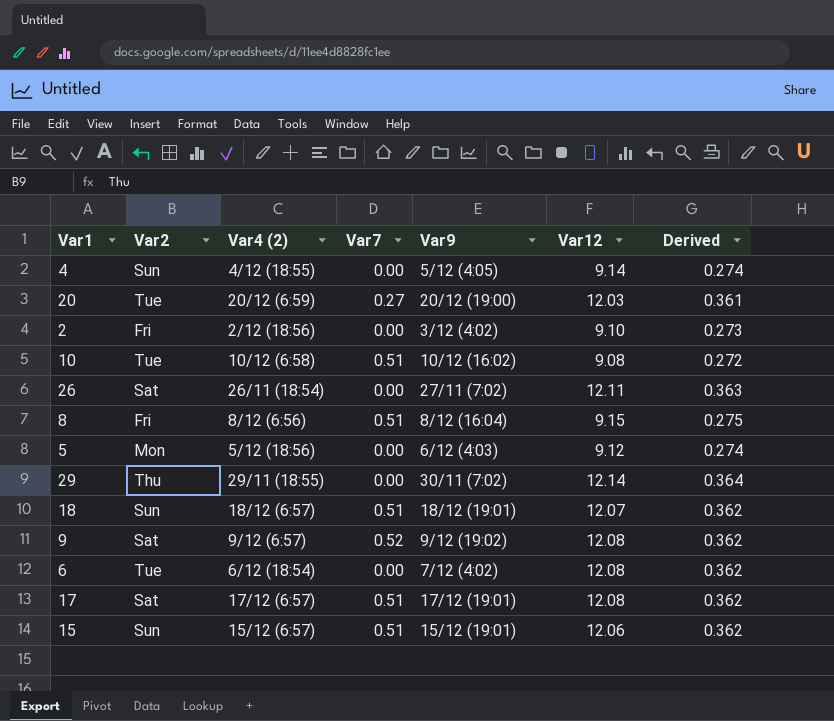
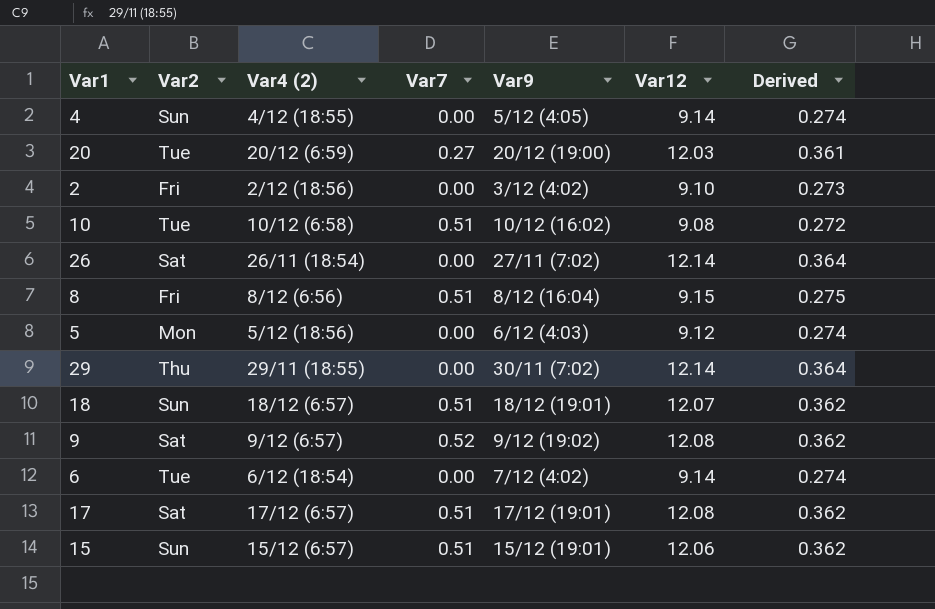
26 | Var12: 12.11 -> 12.14
26 | Derived: 0.363 -> 0.364
6 | Var12: 12.08 -> 9.14
6 | Derived: 0.362 -> 0.274

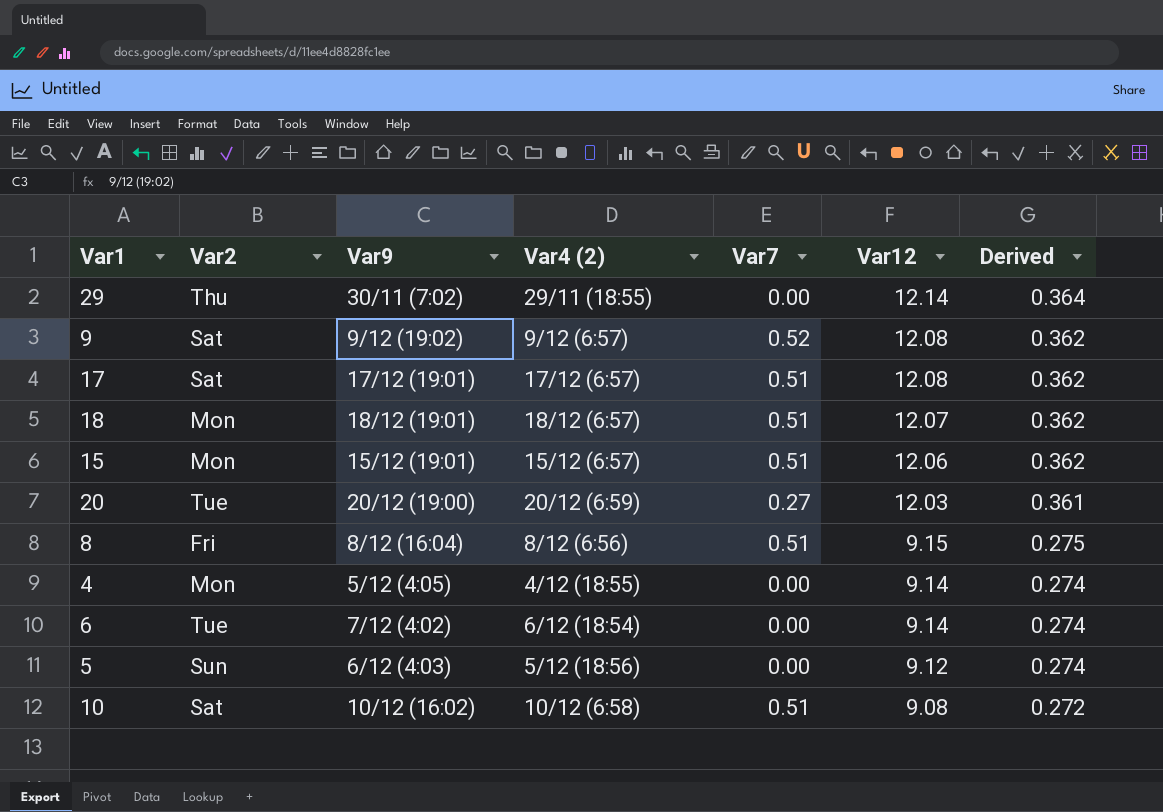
row order: none -> Var12 descending
column Var9 | position: 5 -> 3
row 2: Fri | 2/12 (18:56) | 0.00 | 3/12 (4:02) | 9.10 | 0.273 -> none
row 26: Sat | 26/11 (18:54) | 0.00 | 27/11 (7:02) | 12.14 | 0.364 -> none
18 | Var2: Sun -> Mon
15 | Var2: Sun -> Mon
4 | Var2: Sun -> Mon
5 | Var2: Mon -> Sun
10 | Var2: Tue -> Sat

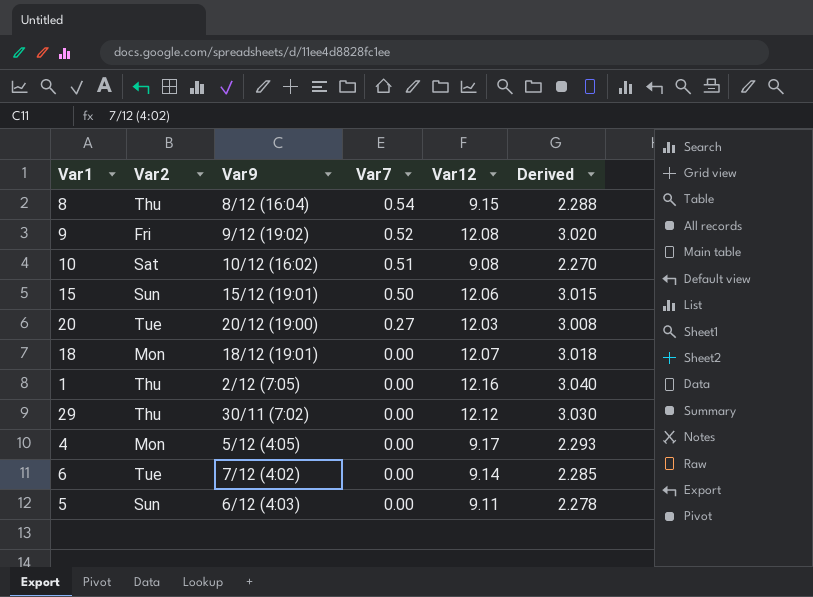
row order: Var12 descending -> Var7 descending
column Var4 (2) | position: 4 -> none
column Derived | formula: [Var12] * 0.03 -> [Var12] * 0.25
row 17: Sat | 17/12 (19:01) | 17/12 (6:57) | 0.51 | 12.08 | 0.362 -> none
8 | Var2: Fri -> Thu
8 | Var7: 0.51 -> 0.54
9 | Var2: Sat -> Fri
15 | Var2: Mon -> Sun
15 | Var7: 0.51 -> 0.50
18 | Var7: 0.51 -> 0.00
row 1: none -> Thu | 2/12 (7:05) | 0.00 | 12.16 | 3.040
29 | Var12: 12.14 -> 12.12
4 | Var12: 9.14 -> 9.17
5 | Var12: 9.12 -> 9.11

